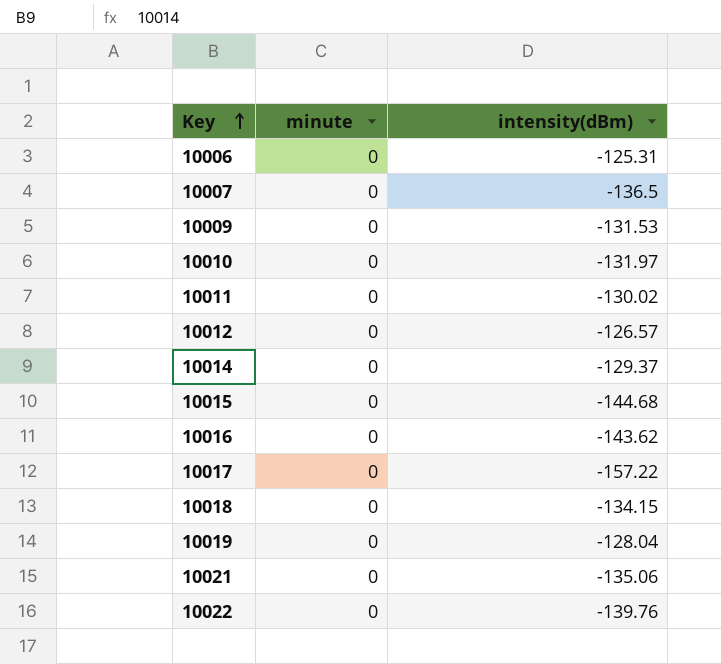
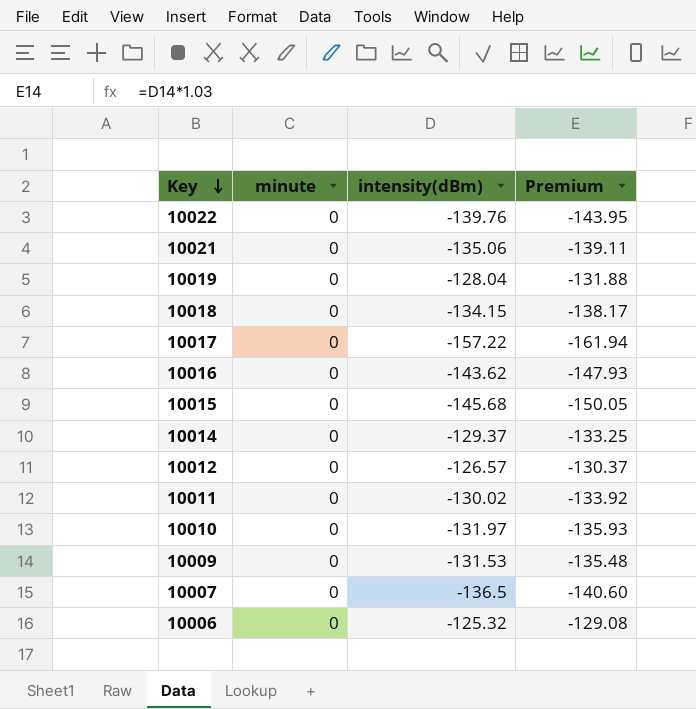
row order: Key ascending -> Key descending
column Premium | formula: none -> [intensity(dBm)] * 1.03
10015 | intensity(dBm): -144.68 -> -145.68
10006 | intensity(dBm): -125.31 -> -125.32

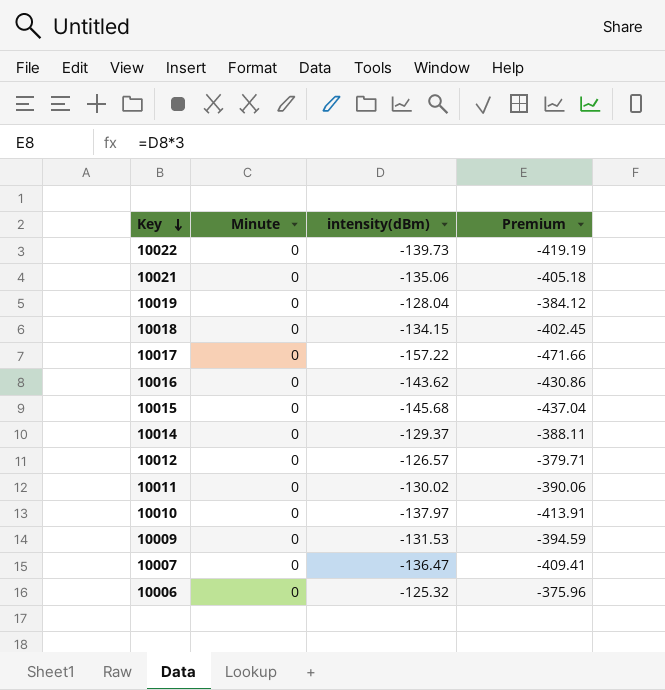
column name: minute -> Minute
column Premium | formula: [intensity(dBm)] * 1.03 -> [intensity(dBm)] * 3
10022 | intensity(dBm): -139.76 -> -139.73
10010 | intensity(dBm): -131.97 -> -137.97
10007 | intensity(dBm): -136.5 -> -136.47

